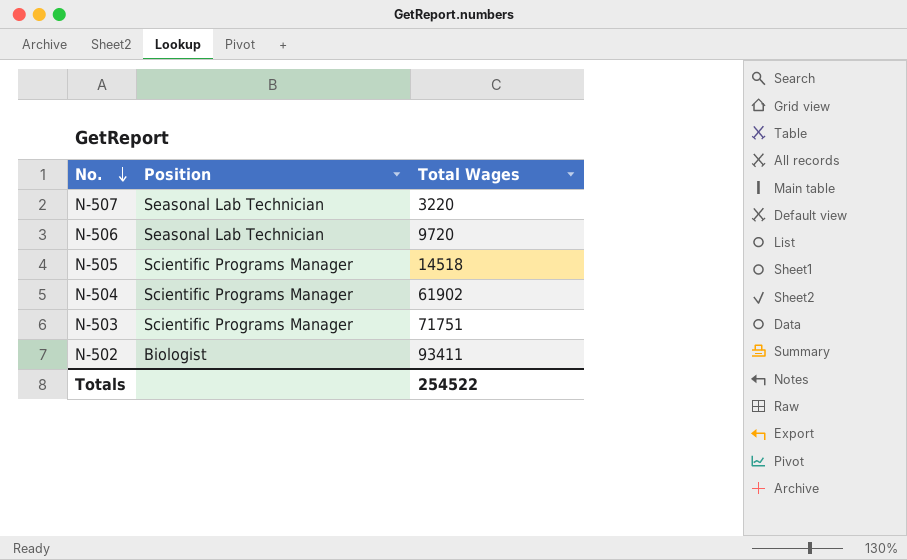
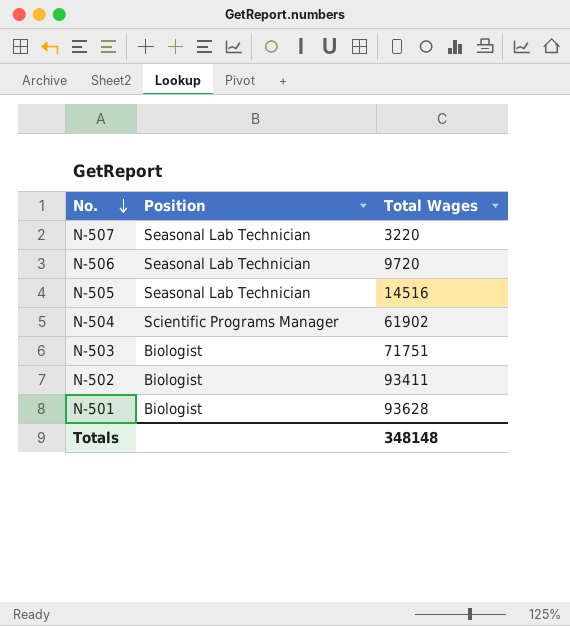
N-505 | Position: Scientific Programs Manager -> Seasonal Lab Technician
N-505 | Total Wages: 14518 -> 14516
N-503 | Position: Scientific Programs Manager -> Biologist
row N-501: none -> Biologist | 93628
Totals | Total Wages: 254522 -> 348148

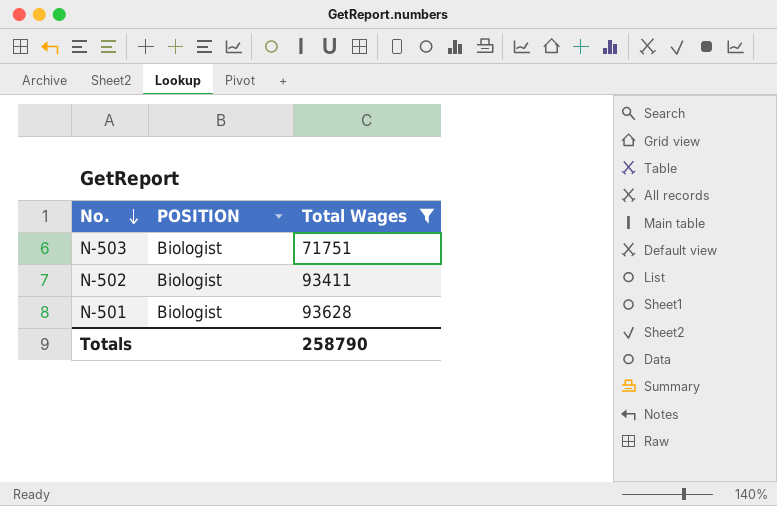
filter: none -> Total Wages >= 71751
column name: Position -> POSITION
Totals | Total Wages: 348148 -> 258790

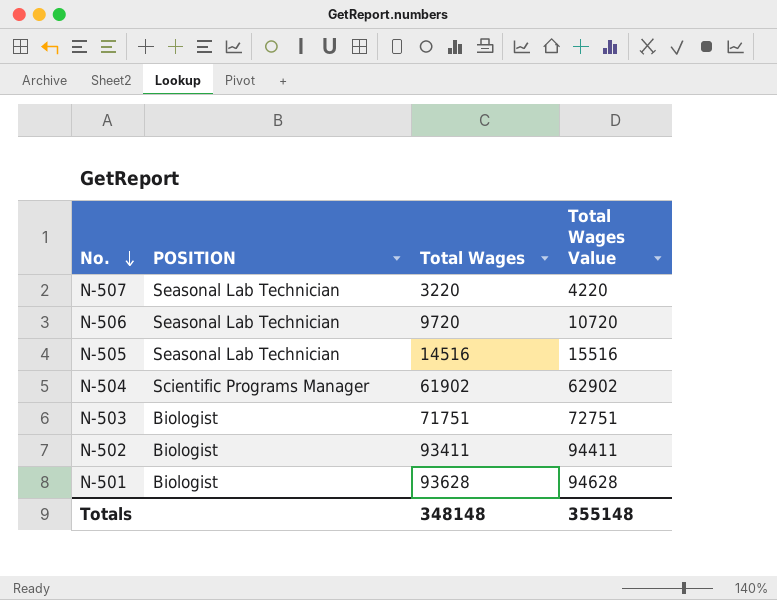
filter: Total Wages >= 71751 -> none
column Total Wages Value | formula: none -> [Total Wages] + 1000
Totals | Total Wages: 258790 -> 348148

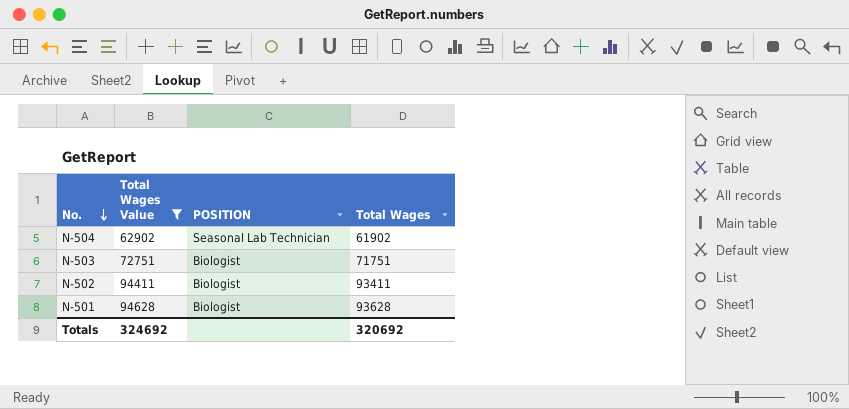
filter: none -> Total Wages Value >= 62902
column Total Wages Value | position: 4 -> 2
N-504 | POSITION: Scientific Programs Manager -> Seasonal Lab Technician
Totals | Total Wages Value: 355148 -> 324692
Totals | Total Wages: 348148 -> 320692

